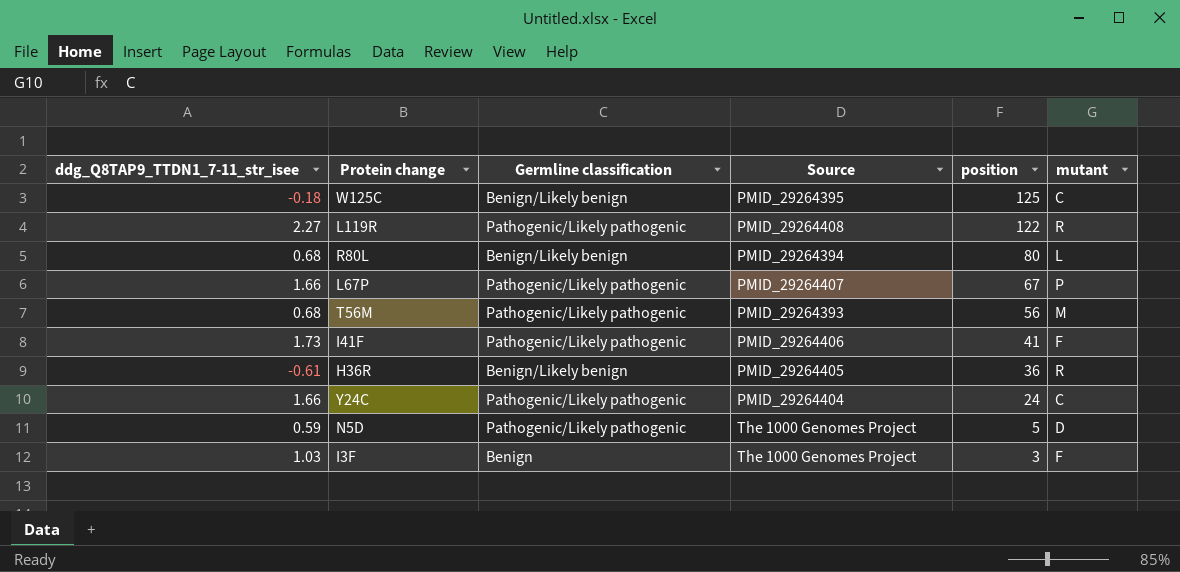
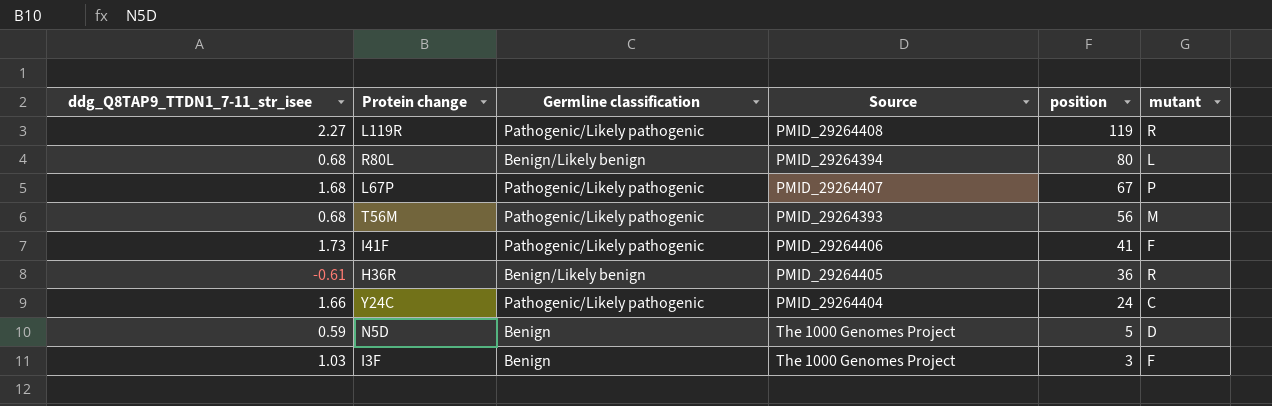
row W125C: -0.18 | Benign/Likely benign | PMID_29264395 | 125 | C -> none
L119R | position: 122 -> 119
L67P | ddg_Q8TAP9_TTDN1_7-11_str_isee: 1.66 -> 1.68
N5D | Germline classification: Pathogenic/Likely pathogenic -> Benign

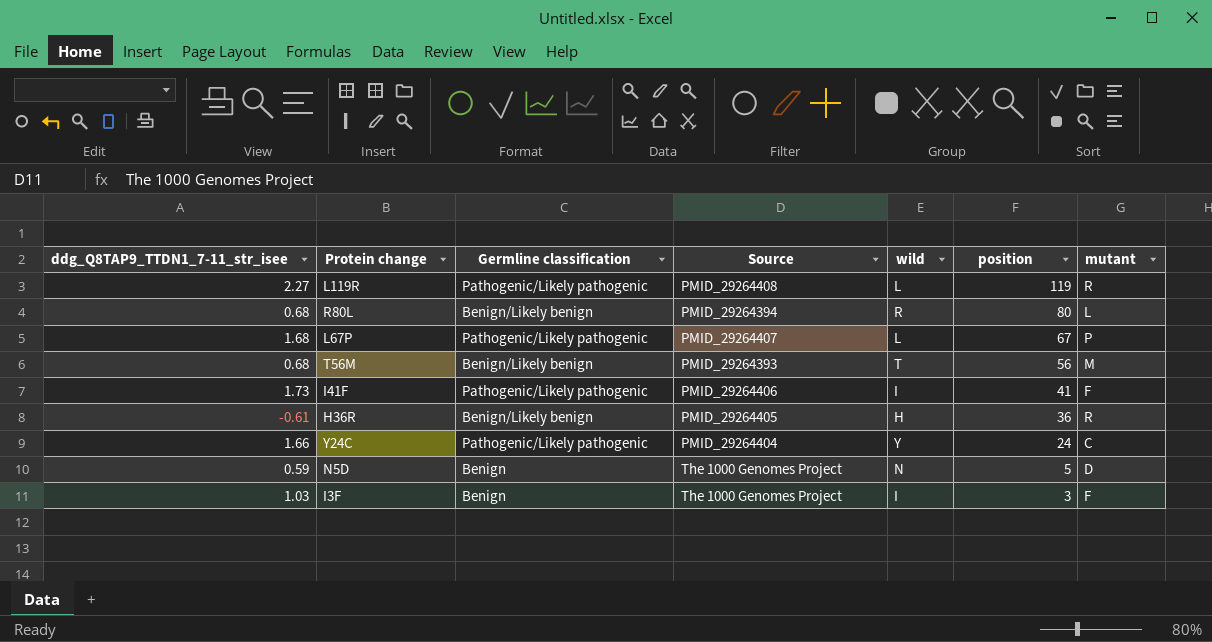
column wild | position: none -> 5
T56M | Germline classification: Pathogenic/Likely pathogenic -> Benign/Likely benign

